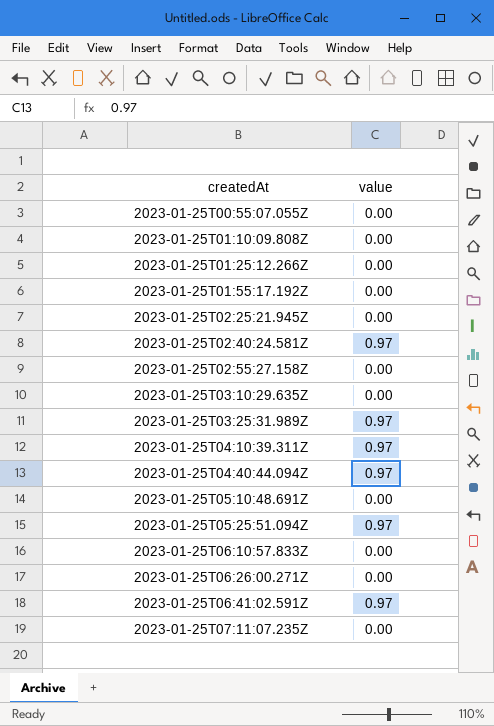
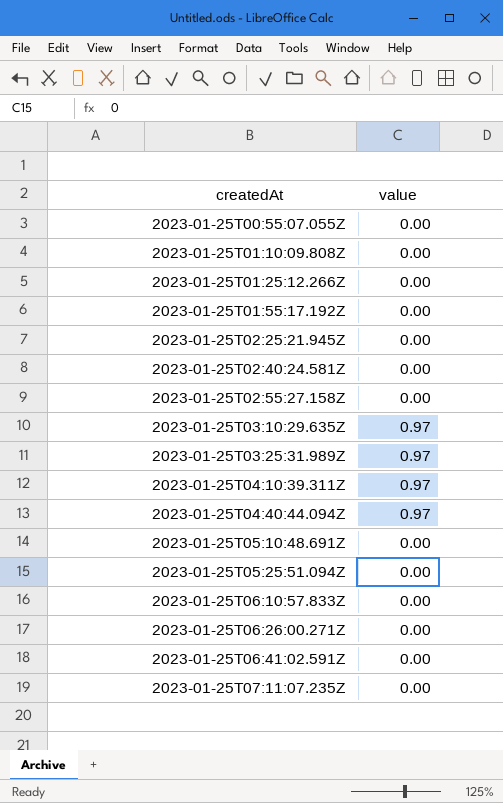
2023-01-25T02:40:24.581Z | value: 0.97 -> 0.00
2023-01-25T03:10:29.635Z | value: 0.00 -> 0.97
2023-01-25T05:25:51.094Z | value: 0.97 -> 0.00
2023-01-25T06:41:02.591Z | value: 0.97 -> 0.00

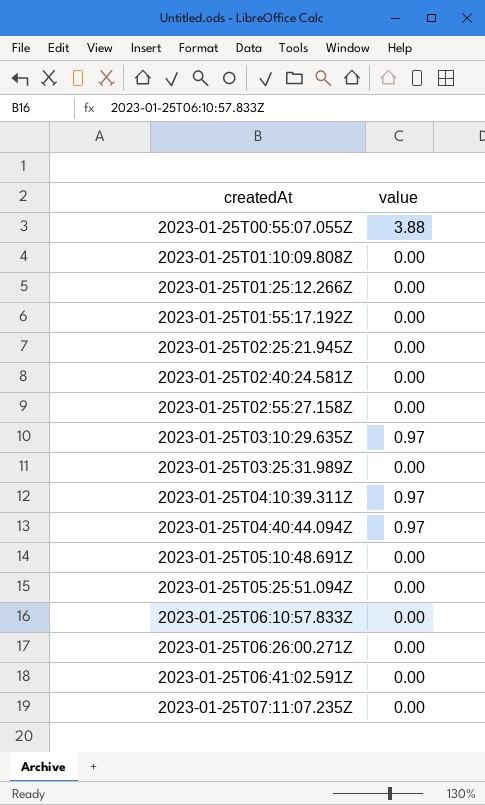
2023-01-25T00:55:07.055Z | value: 0.00 -> 3.88
2023-01-25T03:25:31.989Z | value: 0.97 -> 0.00

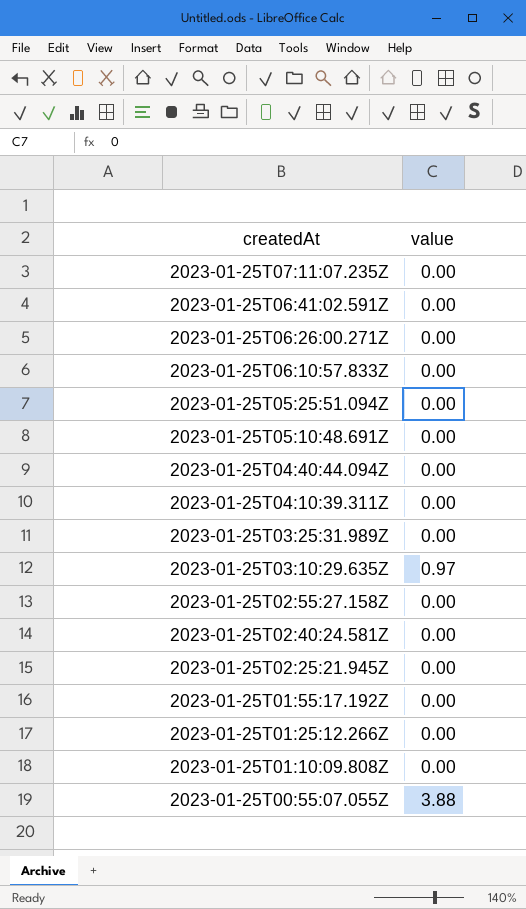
row order: createdAt ascending -> createdAt descending
2023-01-25T04:40:44.094Z | value: 0.97 -> 0.00
2023-01-25T04:10:39.311Z | value: 0.97 -> 0.00

